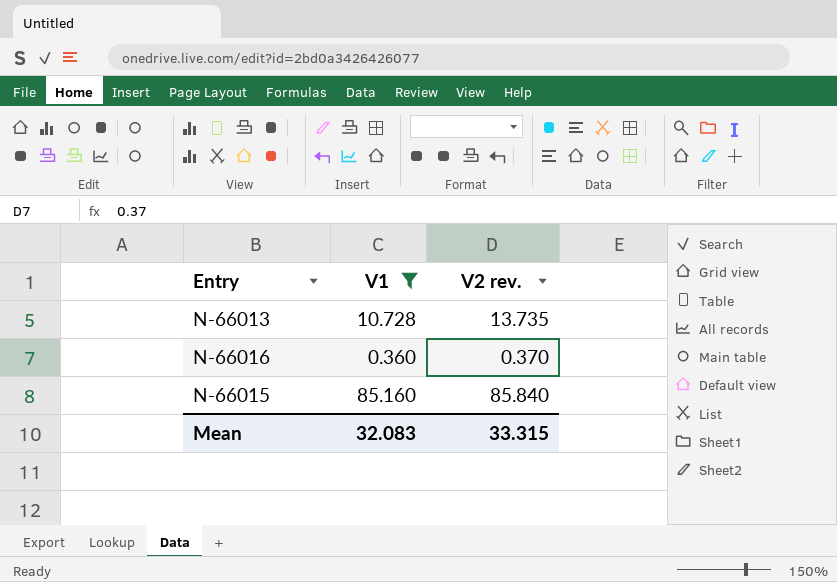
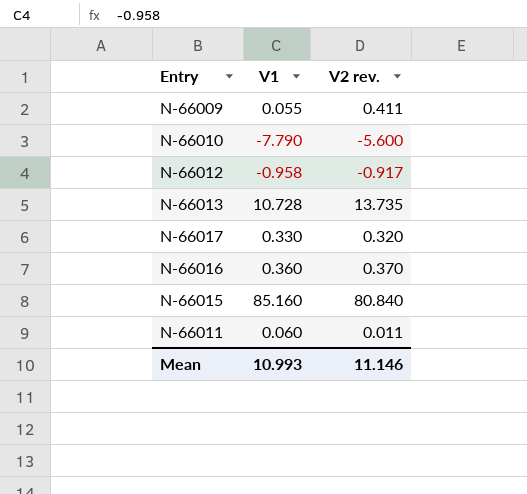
filter: V1 >= 0.360 -> none
N-66015 | V2 rev.: 85.840 -> 80.840
Mean | V1: 32.083 -> 10.993
Mean | V2 rev.: 33.315 -> 11.146

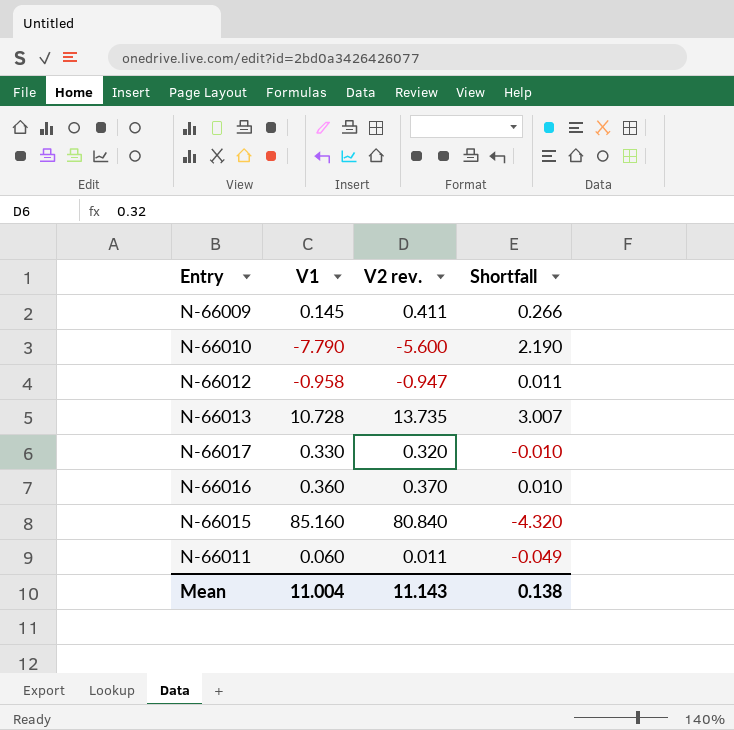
column Shortfall | formula: none -> [V2 rev.] - [V1]
N-66009 | V1: 0.055 -> 0.145
N-66012 | V2 rev.: -0.917 -> -0.947
Mean | V1: 10.993 -> 11.004
Mean | V2 rev.: 11.146 -> 11.143

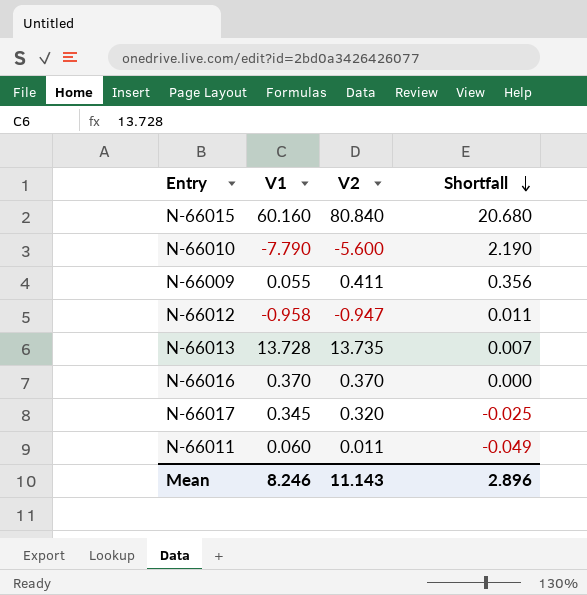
row order: none -> Shortfall descending
column name: V2 rev. -> V2
N-66015 | V1: 85.160 -> 60.160
N-66015 | Shortfall: -4.320 -> 20.680
N-66009 | V1: 0.145 -> 0.055
N-66009 | Shortfall: 0.266 -> 0.356
N-66013 | V1: 10.728 -> 13.728
N-66013 | Shortfall: 3.007 -> 0.007
N-66016 | V1: 0.360 -> 0.370
N-66016 | Shortfall: 0.010 -> 0.000
N-66017 | V1: 0.330 -> 0.345
N-66017 | Shortfall: -0.010 -> -0.025
Mean | V1: 11.004 -> 8.246
Mean | Shortfall: 0.138 -> 2.896

